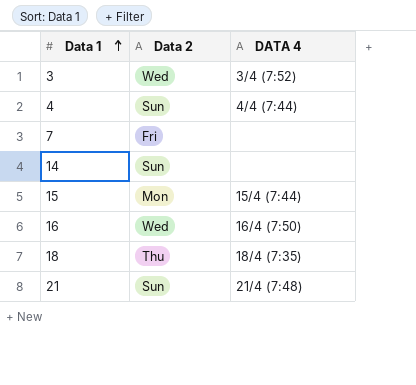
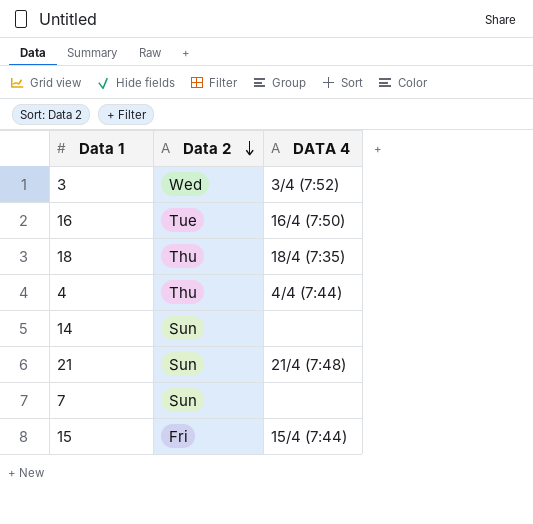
row order: Data 1 ascending -> Data 2 descending
16 | Data 2: Wed -> Tue
4 | Data 2: Sun -> Thu
7 | Data 2: Fri -> Sun
15 | Data 2: Mon -> Fri

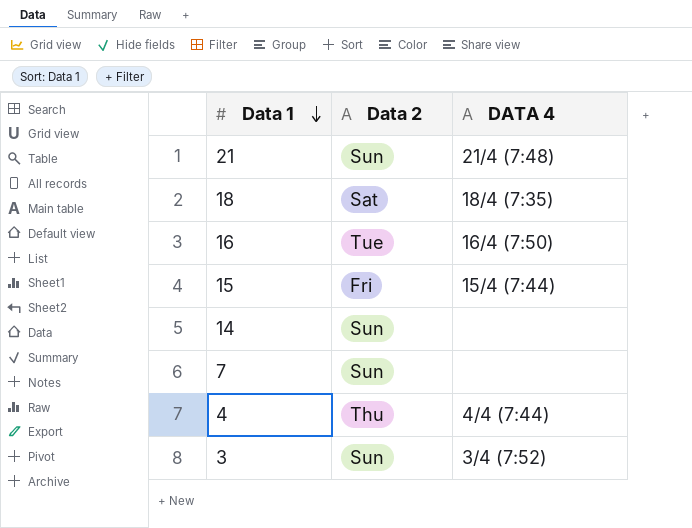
row order: Data 2 descending -> Data 1 descending
18 | Data 2: Thu -> Sat
3 | Data 2: Wed -> Sun

